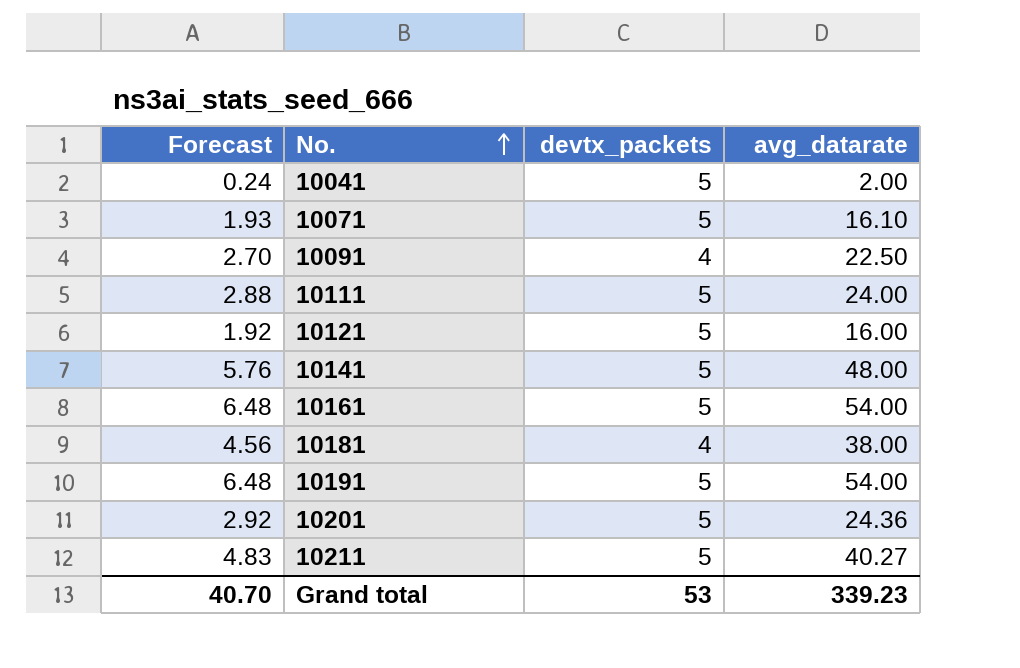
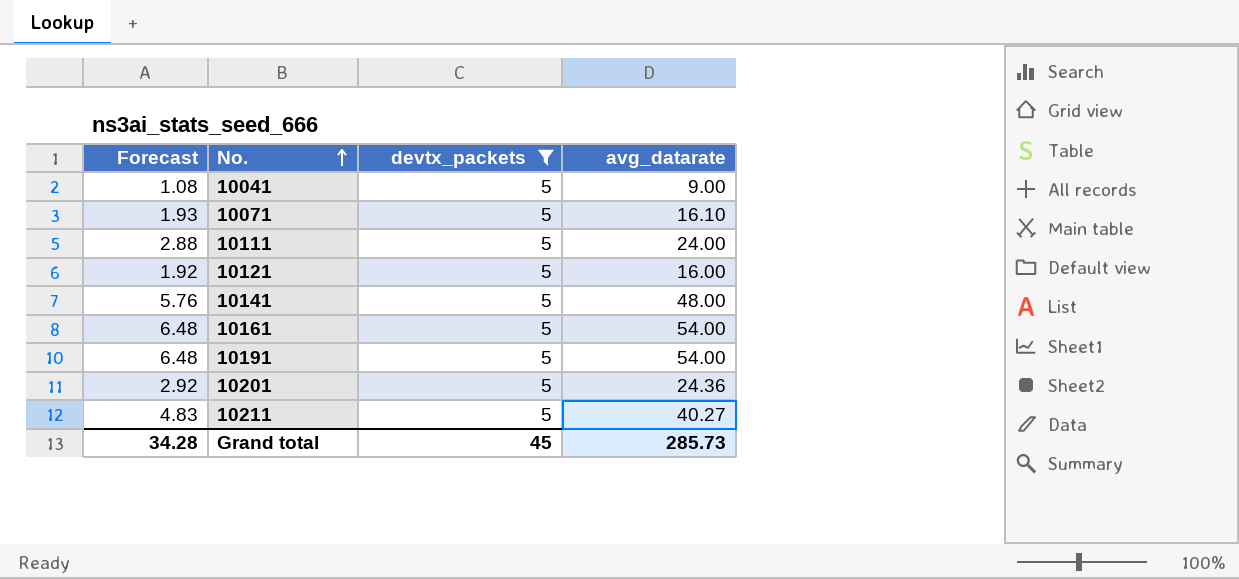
filter: none -> devtx_packets = 5
10041 | Forecast: 0.24 -> 1.08
10041 | avg_datarate: 2.00 -> 9.00
Grand total | Forecast: 40.70 -> 34.28
Grand total | devtx_packets: 53 -> 45
Grand total | avg_datarate: 339.23 -> 285.73

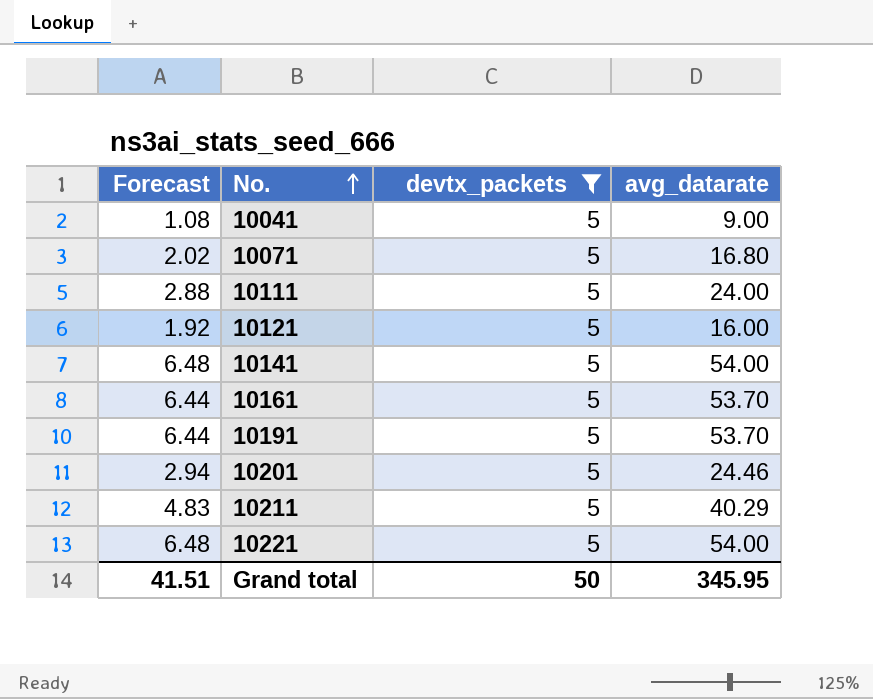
10071 | Forecast: 1.93 -> 2.02
10071 | avg_datarate: 16.10 -> 16.80
10141 | Forecast: 5.76 -> 6.48
10141 | avg_datarate: 48.00 -> 54.00
10161 | Forecast: 6.48 -> 6.44
10161 | avg_datarate: 54.00 -> 53.70
10191 | Forecast: 6.48 -> 6.44
10191 | avg_datarate: 54.00 -> 53.70
10201 | Forecast: 2.92 -> 2.94
10201 | avg_datarate: 24.36 -> 24.46
10211 | avg_datarate: 40.27 -> 40.29
row 10221: none -> 6.48 | 5 | 54.00
Grand total | Forecast: 34.28 -> 41.51
Grand total | devtx_packets: 45 -> 50
Grand total | avg_datarate: 285.73 -> 345.95

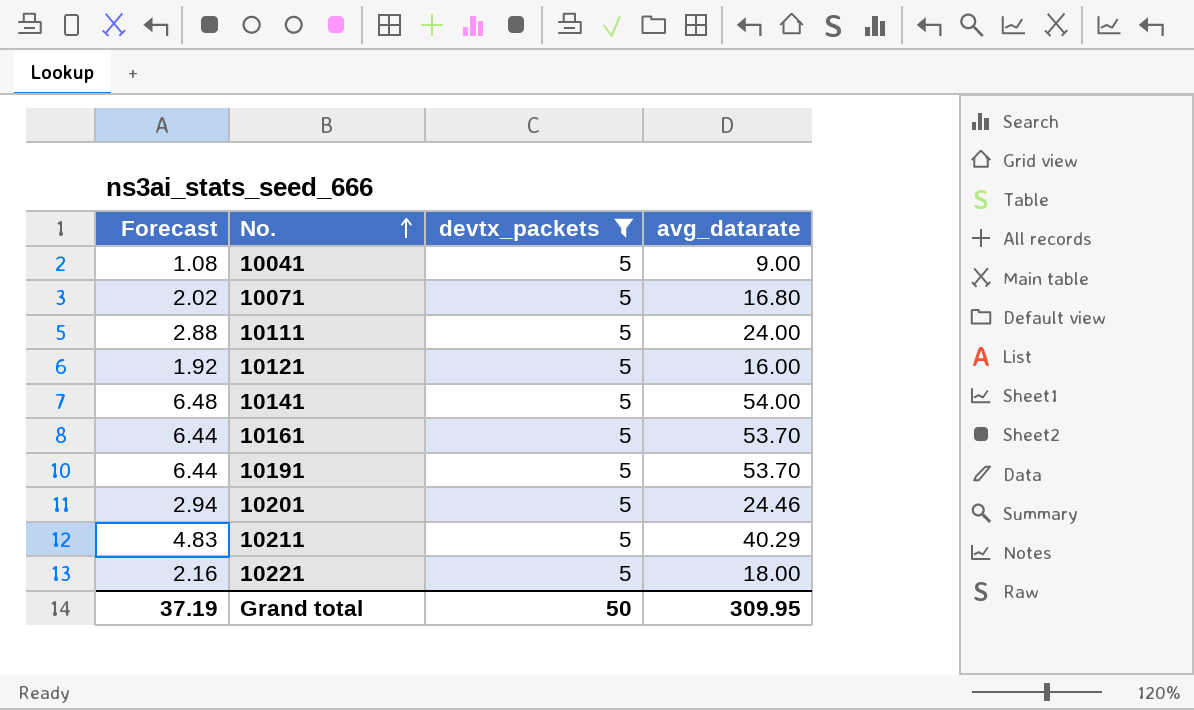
10221 | Forecast: 6.48 -> 2.16
10221 | avg_datarate: 54.00 -> 18.00
Grand total | Forecast: 41.51 -> 37.19
Grand total | avg_datarate: 345.95 -> 309.95

